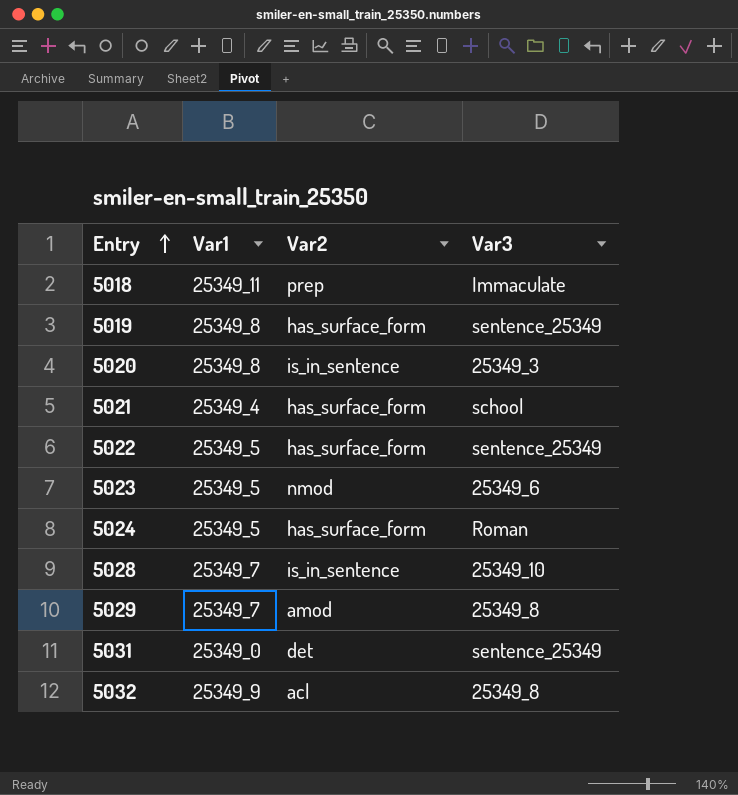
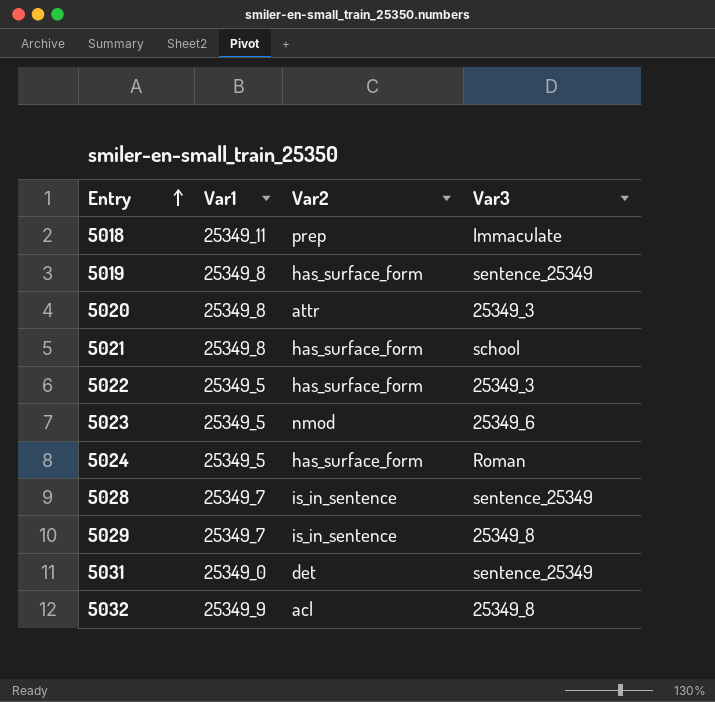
5020 | Var2: is_in_sentence -> attr
5021 | Var1: 25349_4 -> 25349_8
5022 | Var3: sentence_25349 -> 25349_3
5028 | Var3: 25349_10 -> sentence_25349
5029 | Var2: amod -> is_in_sentence

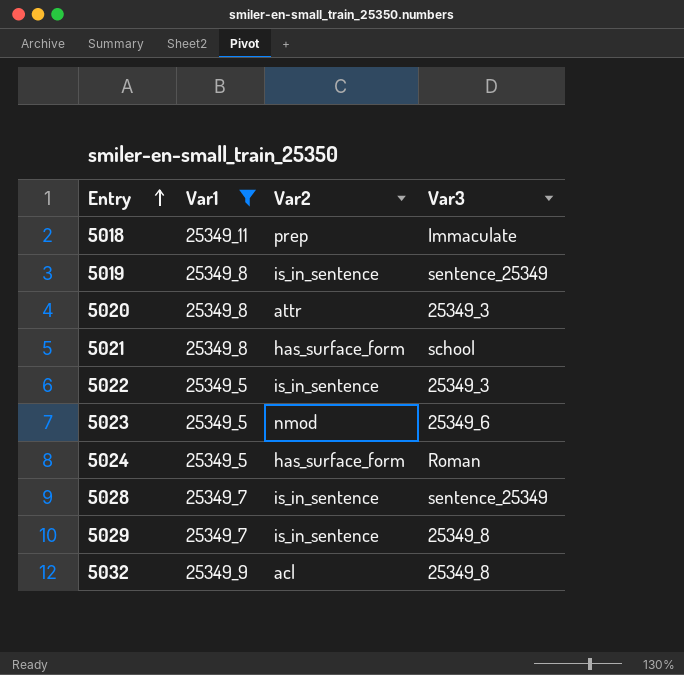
filter: none -> Var1 != 25349_0
5019 | Var2: has_surface_form -> is_in_sentence
5022 | Var2: has_surface_form -> is_in_sentence

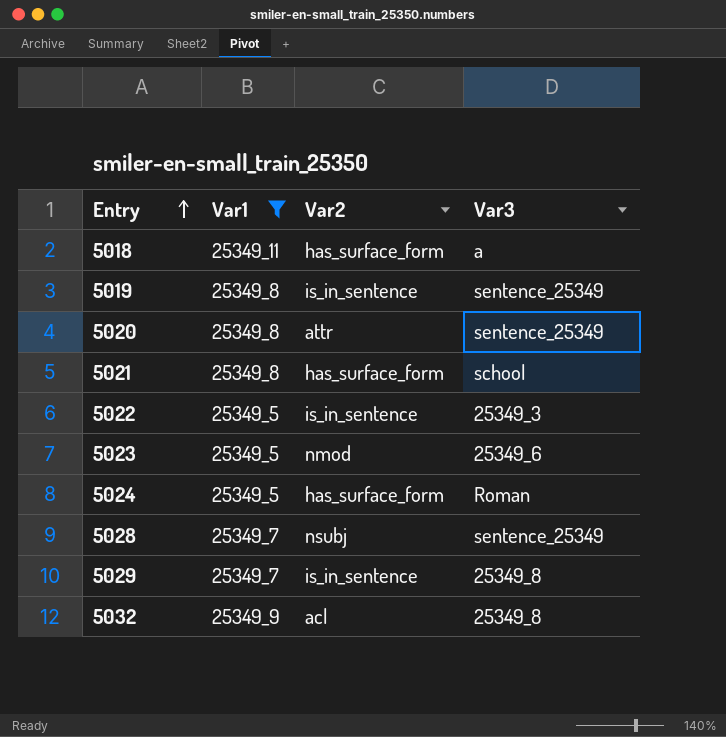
5018 | Var2: prep -> has_surface_form
5018 | Var3: Immaculate -> a
5020 | Var3: 25349_3 -> sentence_25349
5028 | Var2: is_in_sentence -> nsubj

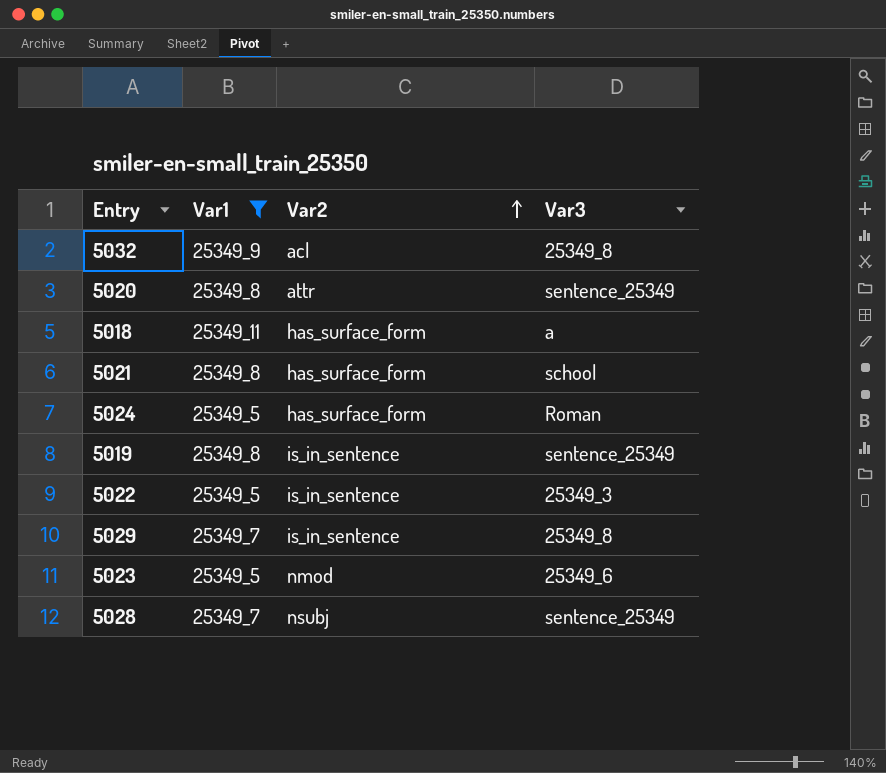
row order: Entry ascending -> Var2 ascending

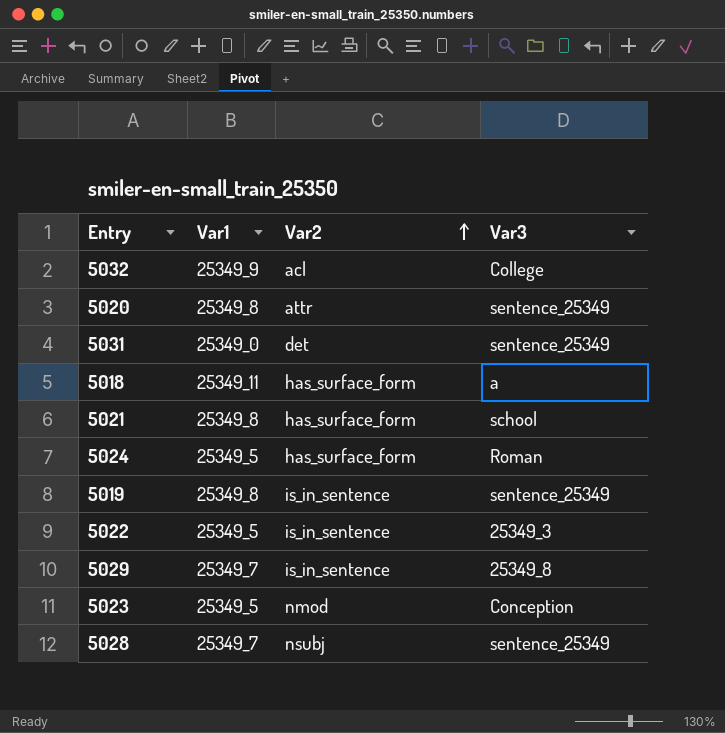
filter: Var1 != 25349_0 -> none
5032 | Var3: 25349_8 -> College
5023 | Var3: 25349_6 -> Conception

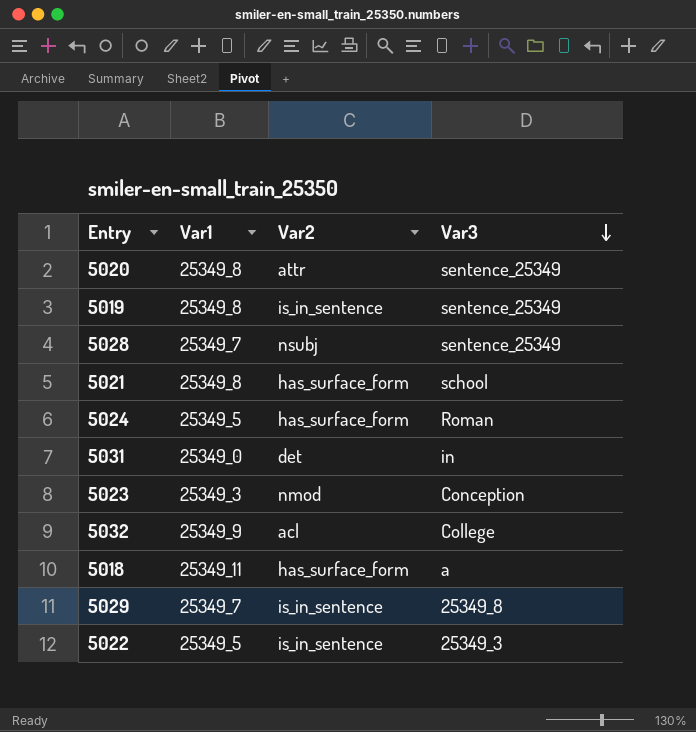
row order: Var2 ascending -> Var3 descending
5031 | Var3: sentence_25349 -> in
5023 | Var1: 25349_5 -> 25349_3

